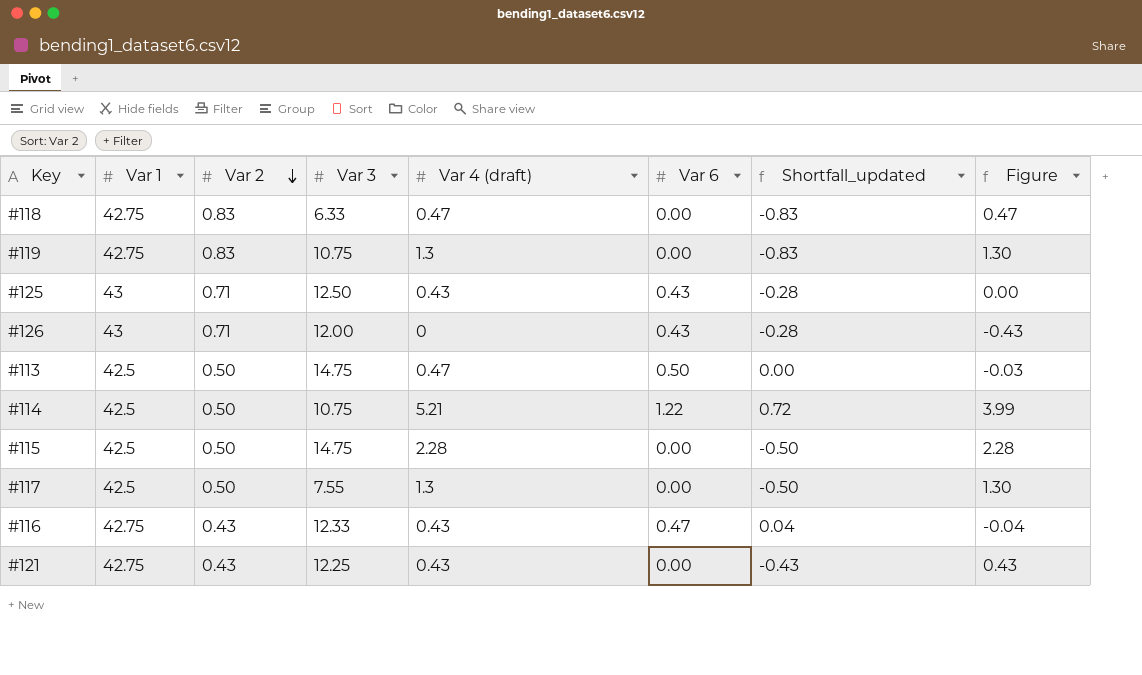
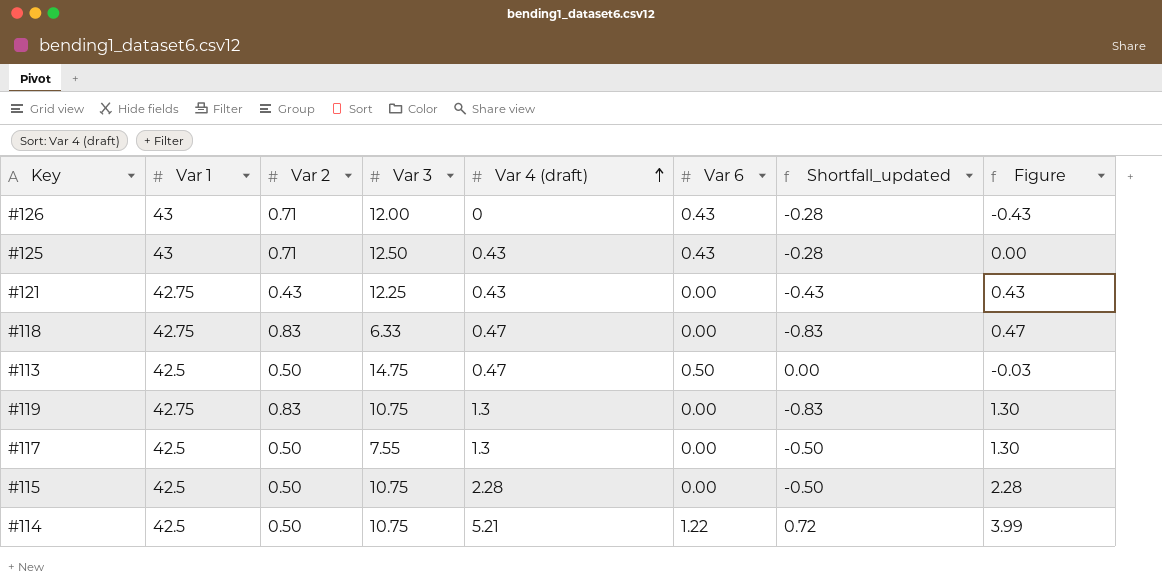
row order: Var 2 descending -> Var 4 (draft) ascending
row #116: 42.75 | 0.43 | 12.33 | 0.43 | 0.47 | 0.04 | -0.04 -> none
#115 | Var 3: 14.75 -> 10.75

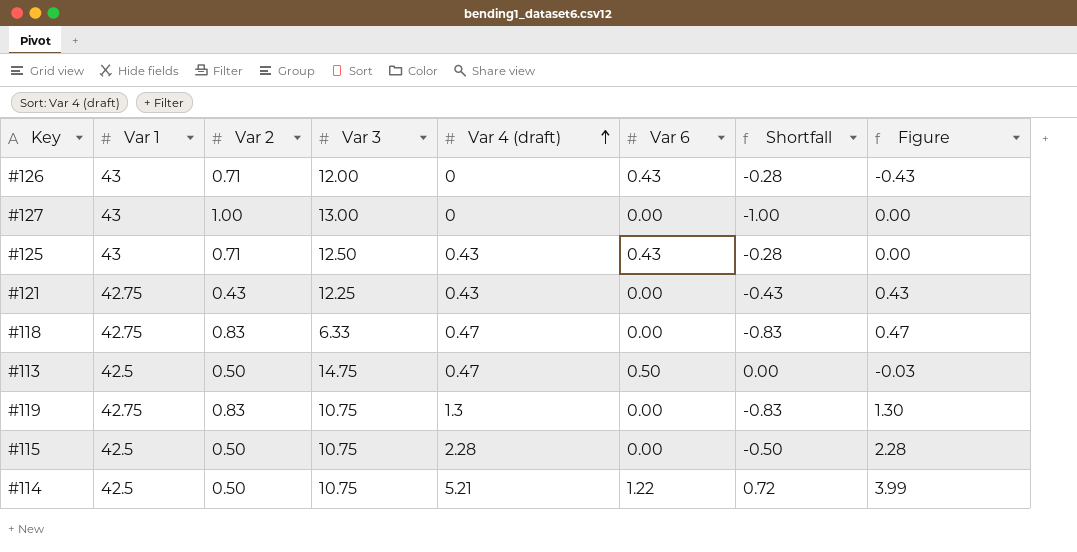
column name: Shortfall_updated -> Shortfall
row #117: 42.5 | 0.50 | 7.55 | 1.3 | 0.00 | -0.50 | 1.30 -> none
row #127: none -> 43 | 1.00 | 13.00 | 0 | 0.00 | -1.00 | 0.00

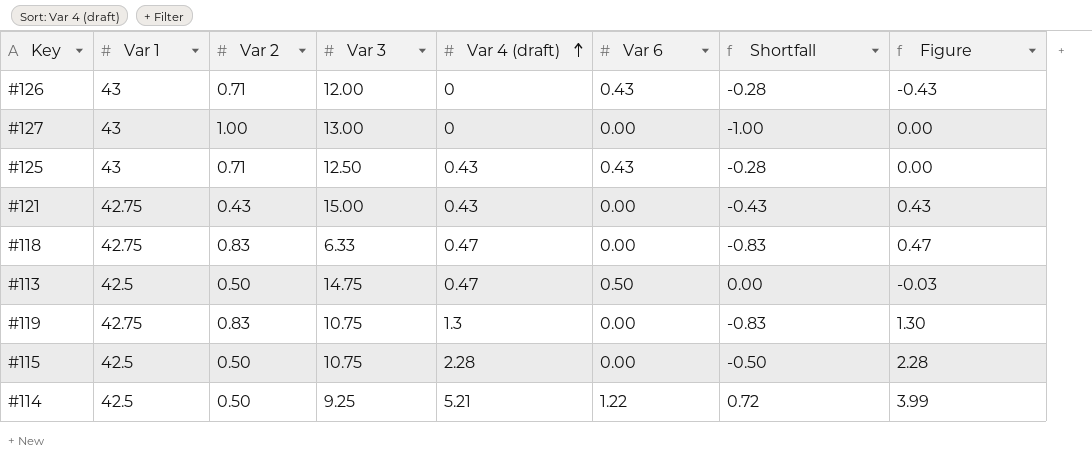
#121 | Var 3: 12.25 -> 15.00
#114 | Var 3: 10.75 -> 9.25

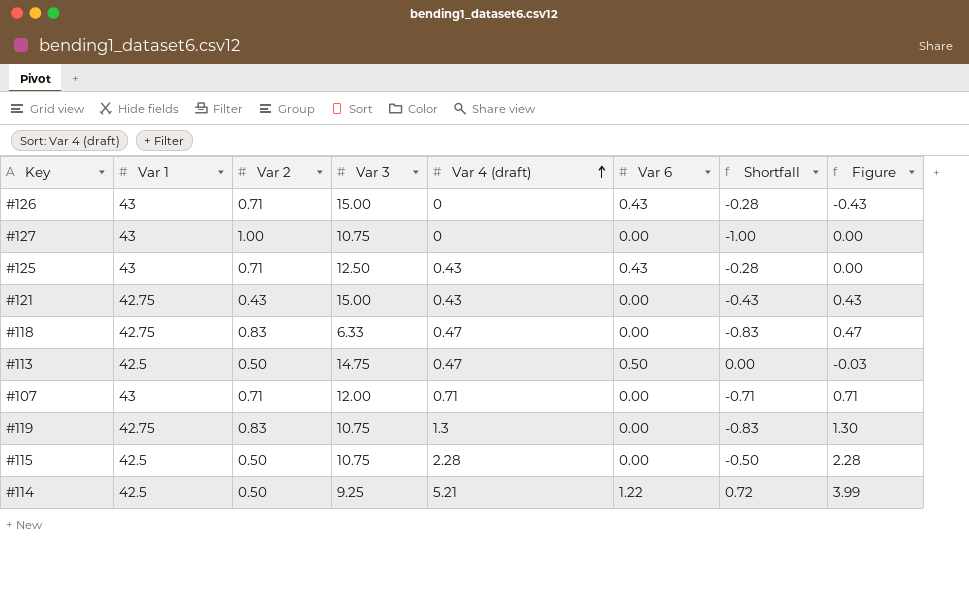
#126 | Var 3: 12.00 -> 15.00
#127 | Var 3: 13.00 -> 10.75
row #107: none -> 43 | 0.71 | 12.00 | 0.71 | 0.00 | -0.71 | 0.71

